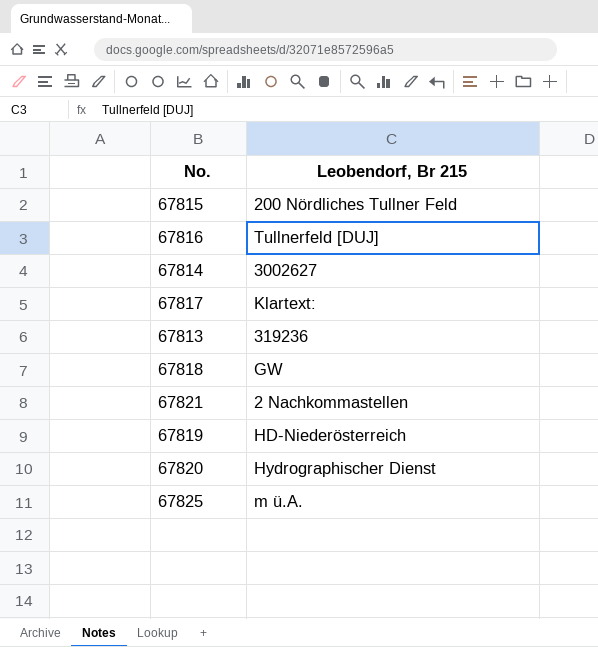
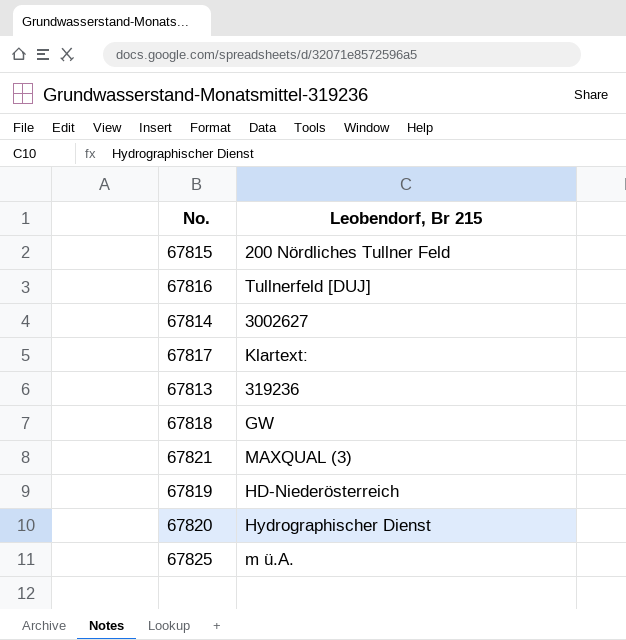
67821 | Leobendorf, Br 215: 2 Nachkommastellen -> MAXQUAL (3)

